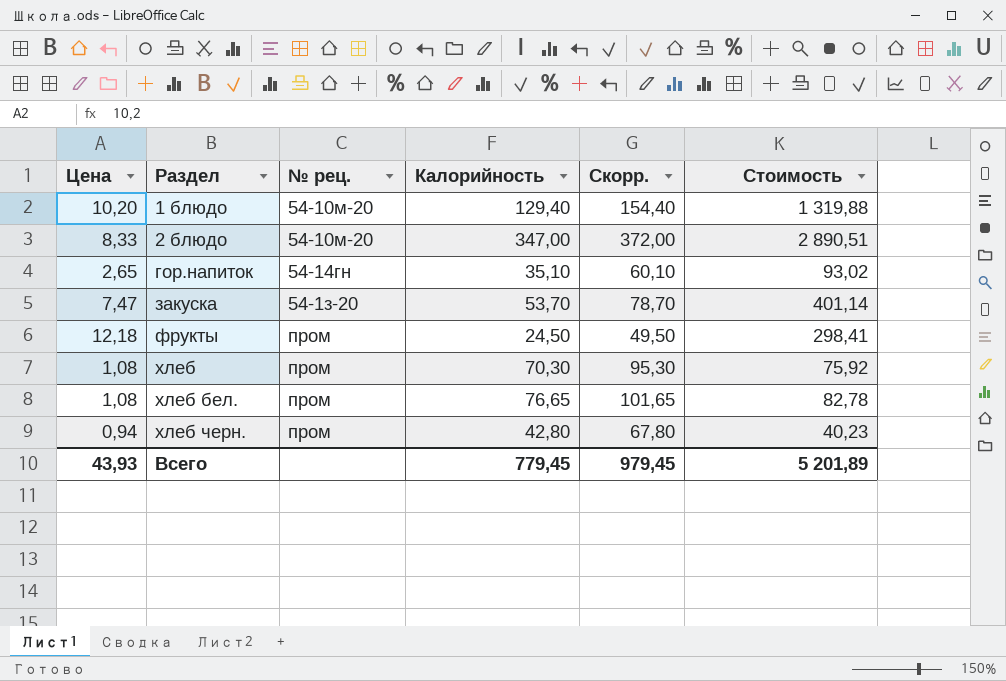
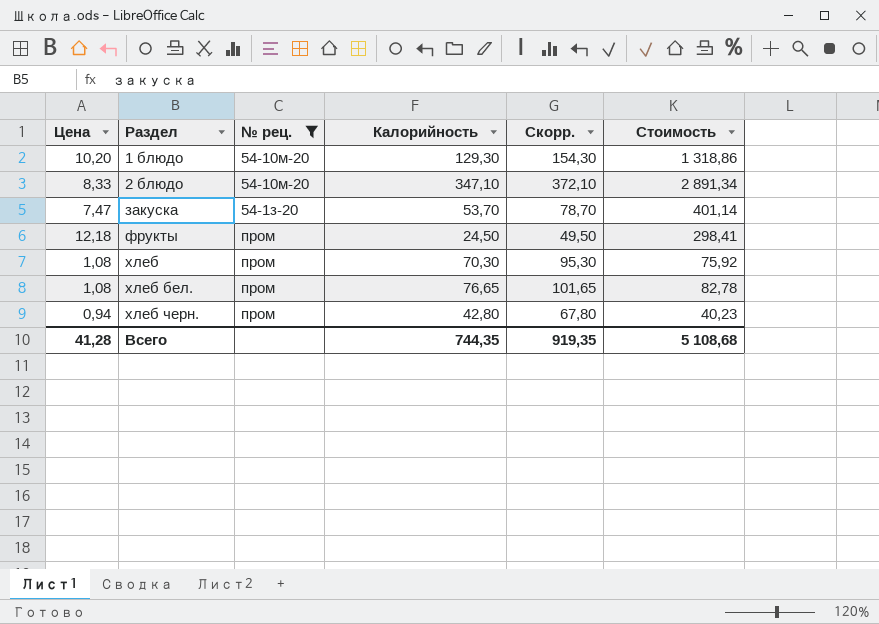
filter: none -> № рец. != 54-14гн
1 блюдо | Калорийность: 129,40 -> 129,30
1 блюдо | Скорр.: 154,40 -> 154,30
1 блюдо | Стоимость: 1 319,88 -> 1 318,86
2 блюдо | Калорийность: 347,00 -> 347,10
2 блюдо | Скорр.: 372,00 -> 372,10
2 блюдо | Стоимость: 2 890,51 -> 2 891,34
Всего | Цена: 43,93 -> 41,28
Всего | Калорийность: 779,45 -> 744,35
Всего | Скорр.: 979,45 -> 919,35
Всего | Стоимость: 5 201,89 -> 5 108,68

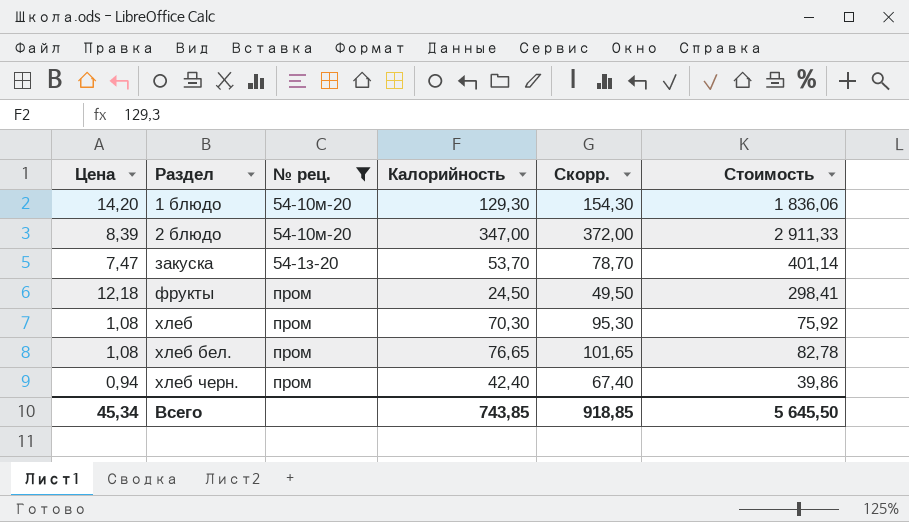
1 блюдо | Цена: 10,20 -> 14,20
1 блюдо | Стоимость: 1 318,86 -> 1 836,06
2 блюдо | Цена: 8,33 -> 8,39
2 блюдо | Калорийность: 347,10 -> 347,00
2 блюдо | Скорр.: 372,10 -> 372,00
2 блюдо | Стоимость: 2 891,34 -> 2 911,33
хлеб черн. | Калорийность: 42,80 -> 42,40
хлеб черн. | Скорр.: 67,80 -> 67,40
хлеб черн. | Стоимость: 40,23 -> 39,86
Всего | Цена: 41,28 -> 45,34
Всего | Калорийность: 744,35 -> 743,85
Всего | Скорр.: 919,35 -> 918,85
Всего | Стоимость: 5 108,68 -> 5 645,50

